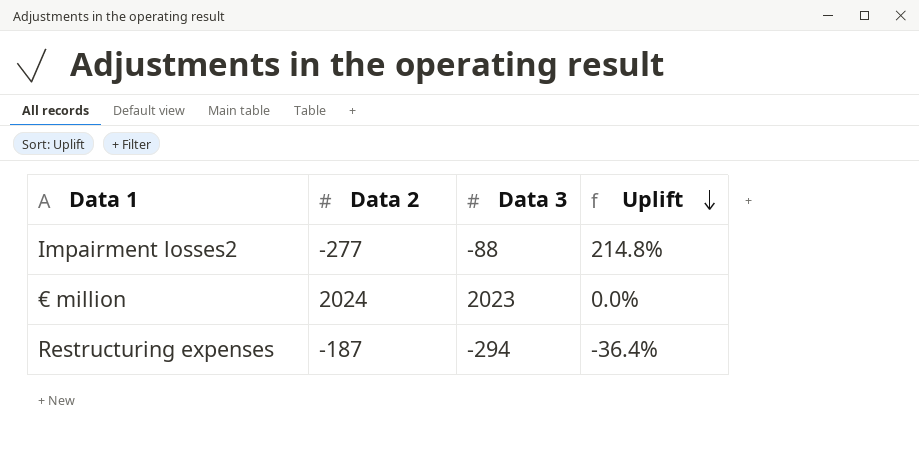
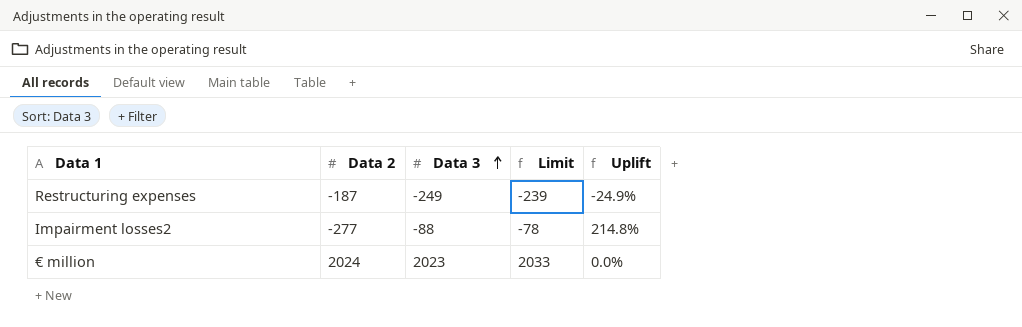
row order: Uplift descending -> Data 3 ascending
column Limit | formula: none -> [Data 3] + 10
Restructuring expenses | Data 3: -294 -> -249
Restructuring expenses | Uplift: -36.4% -> -24.9%

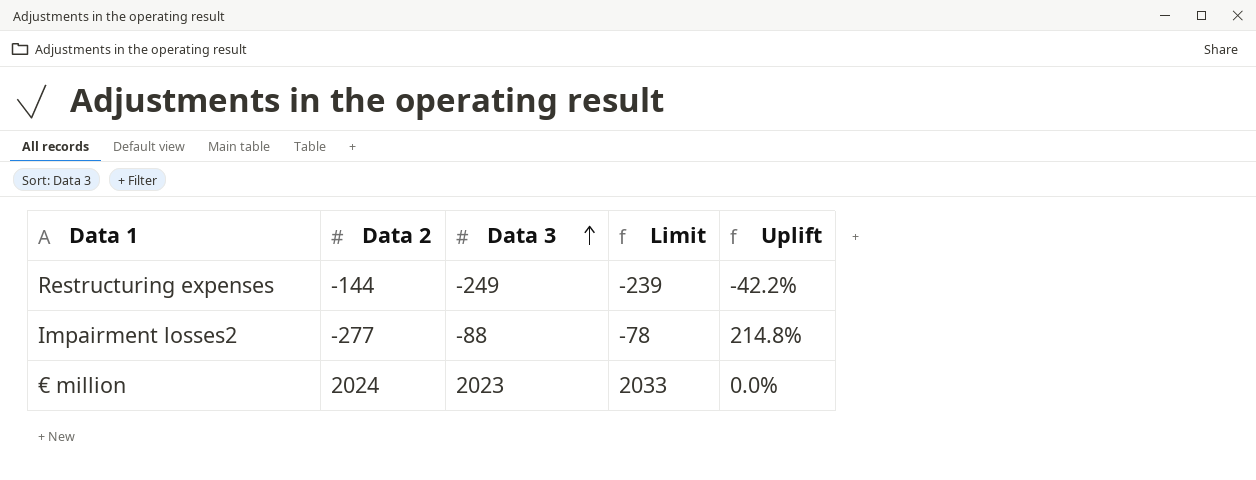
Restructuring expenses | Data 2: -187 -> -144
Restructuring expenses | Uplift: -24.9% -> -42.2%

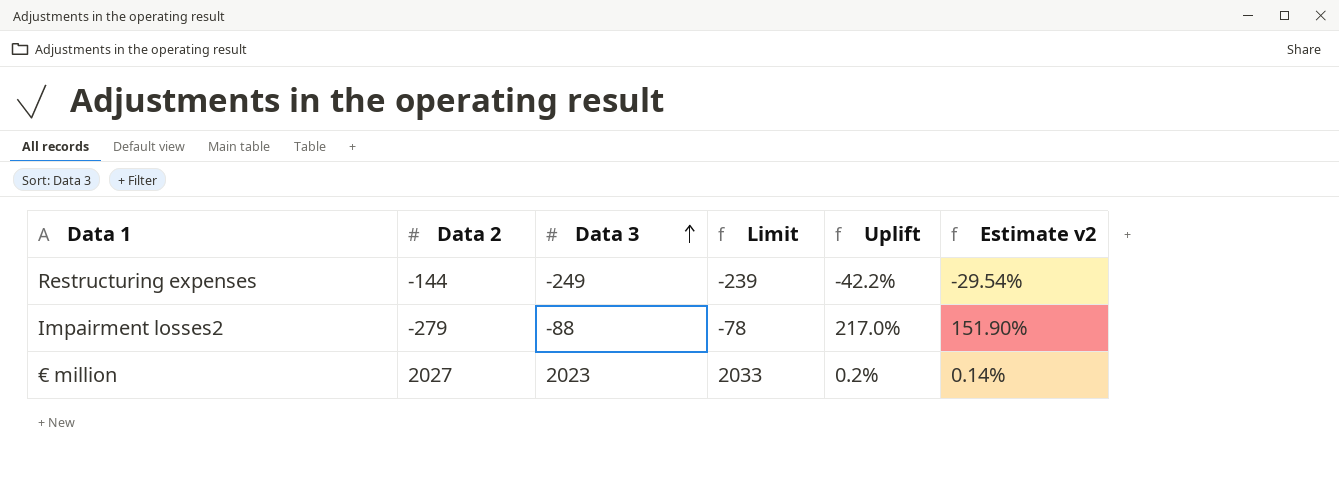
column Estimate v2 | formula: none -> [Uplift] * 0.7
Impairment losses2 | Data 2: -277 -> -279
Impairment losses2 | Uplift: 214.8% -> 217.0%
€ million | Data 2: 2024 -> 2027
€ million | Uplift: 0.0% -> 0.2%

